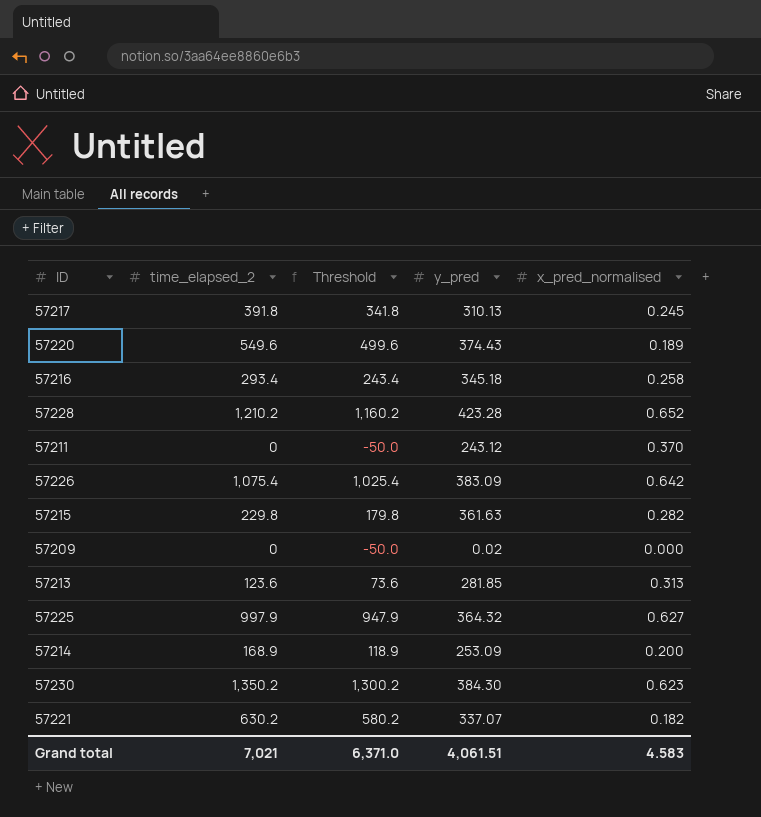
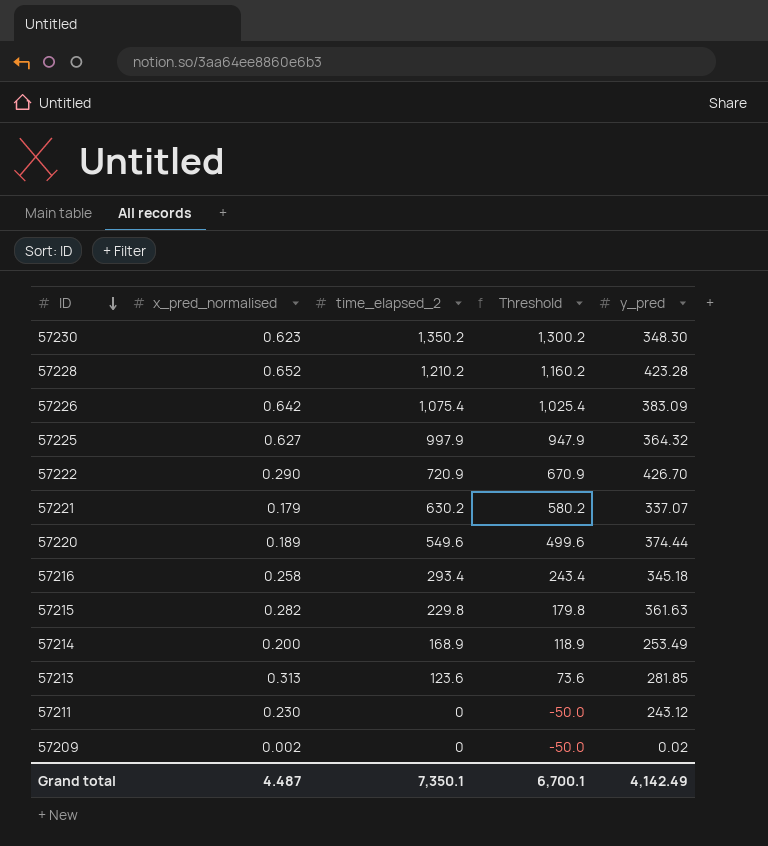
row order: none -> ID descending
column x_pred_normalised | position: 5 -> 2
row 57217: 391.8 | 341.8 | 310.13 | 0.245 -> none
57230 | y_pred: 384.30 -> 348.30
row 57222: none -> 0.290 | 720.9 | 670.9 | 426.70
57221 | x_pred_normalised: 0.182 -> 0.179
57220 | y_pred: 374.43 -> 374.44
57214 | y_pred: 253.09 -> 253.49
57211 | x_pred_normalised: 0.370 -> 0.230
57209 | x_pred_normalised: 0.000 -> 0.002
Grand total | x_pred_normalised: 4.583 -> 4.487
Grand total | time_elapsed_2: 7,021 -> 7,350.1
Grand total | Threshold: 6,371.0 -> 6,700.1
Grand total | y_pred: 4,061.51 -> 4,142.49

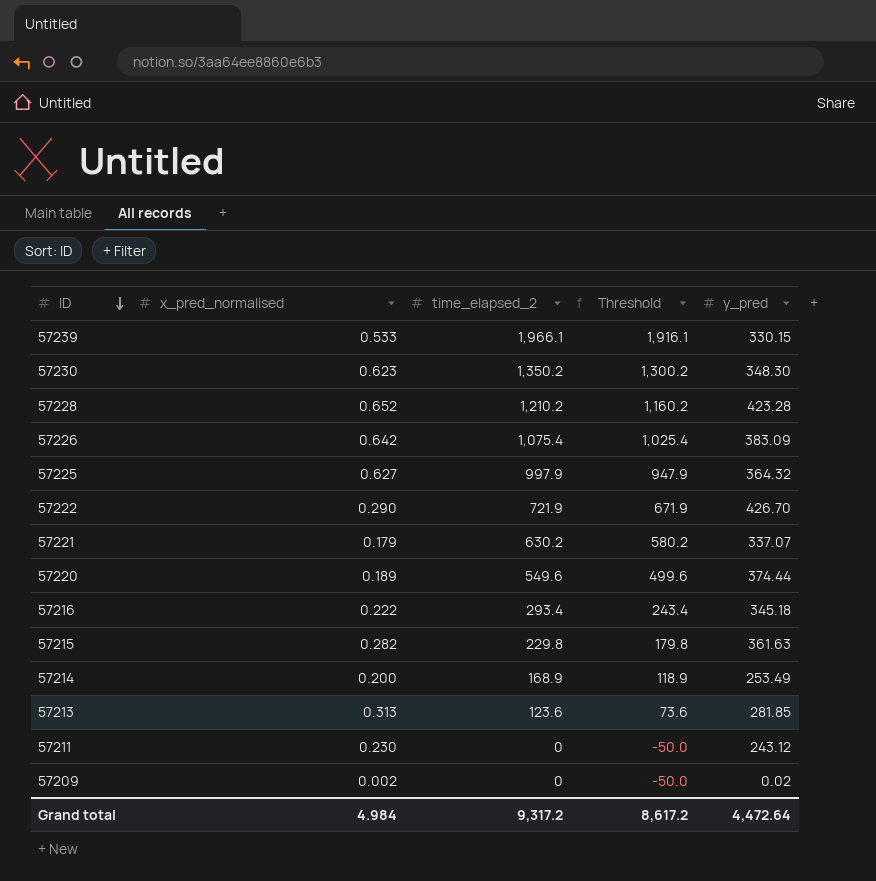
row 57239: none -> 0.533 | 1,966.1 | 1,916.1 | 330.15
57222 | time_elapsed_2: 720.9 -> 721.9
57222 | Threshold: 670.9 -> 671.9
57216 | x_pred_normalised: 0.258 -> 0.222
Grand total | x_pred_normalised: 4.487 -> 4.984
Grand total | time_elapsed_2: 7,350.1 -> 9,317.2
Grand total | Threshold: 6,700.1 -> 8,617.2
Grand total | y_pred: 4,142.49 -> 4,472.64

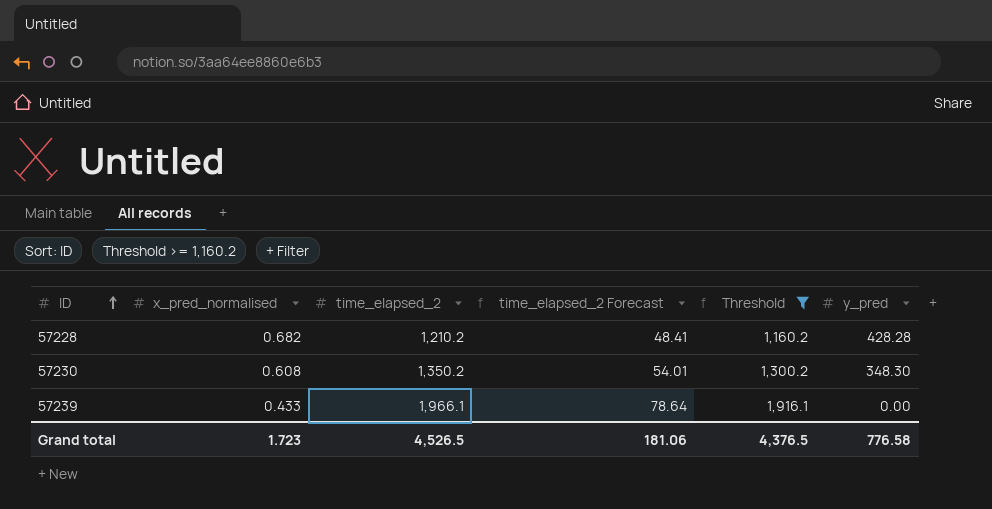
filter: none -> Threshold >= 1,160.2
row order: ID descending -> ID ascending
column time_elapsed_2 Forecast | formula: none -> [time_elapsed_2] * 0.04
57228 | x_pred_normalised: 0.652 -> 0.682
57228 | y_pred: 423.28 -> 428.28
57230 | x_pred_normalised: 0.623 -> 0.608
57239 | x_pred_normalised: 0.533 -> 0.433
57239 | y_pred: 330.15 -> 0.00
Grand total | x_pred_normalised: 4.984 -> 1.723
Grand total | time_elapsed_2: 9,317.2 -> 4,526.5
Grand total | Threshold: 8,617.2 -> 4,376.5
Grand total | y_pred: 4,472.64 -> 776.58

